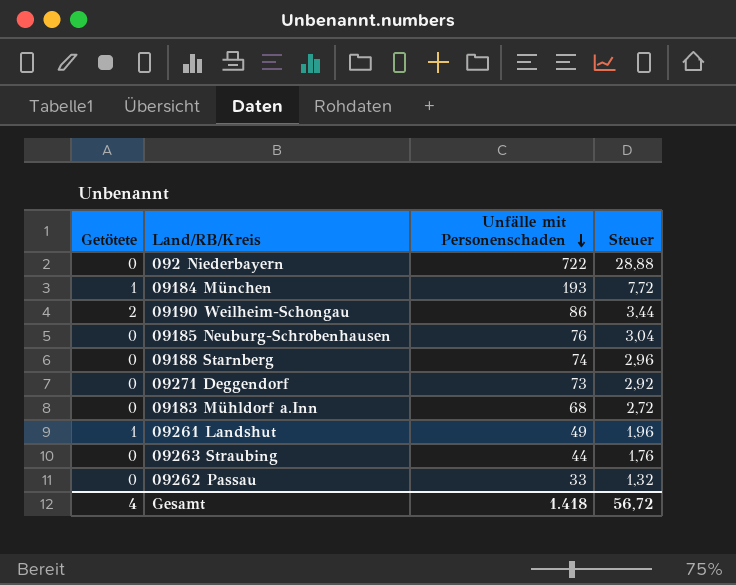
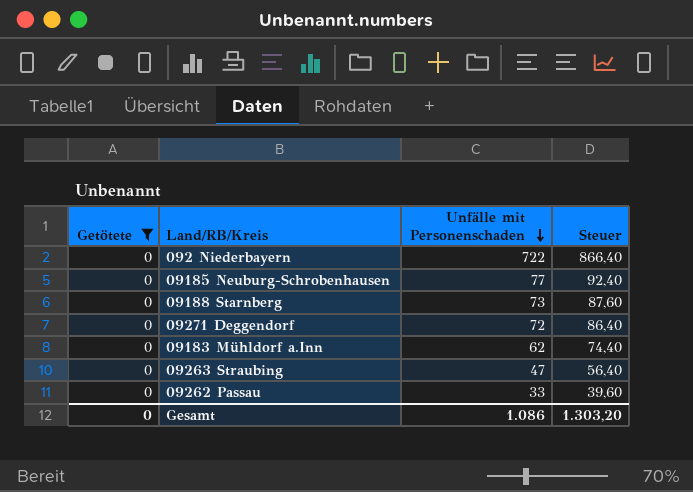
filter: none -> Getötete = 0
column Steuer | formula: [Unfälle mit Personenschaden] * 0,04 -> [Unfälle mit Personenschaden] * 1,2
09185 Neuburg-Schrobenhausen | Unfälle mit Personenschaden: 76 -> 77
09188 Starnberg | Unfälle mit Personenschaden: 74 -> 73
09271 Deggendorf | Unfälle mit Personenschaden: 73 -> 72
09183 Mühldorf a.Inn | Unfälle mit Personenschaden: 68 -> 62
09263 Straubing | Unfälle mit Personenschaden: 44 -> 47
Gesamt | Getötete: 4 -> 0
Gesamt | Unfälle mit Personenschaden: 1.418 -> 1.086
Gesamt | Steuer: 56,72 -> 1.303,20

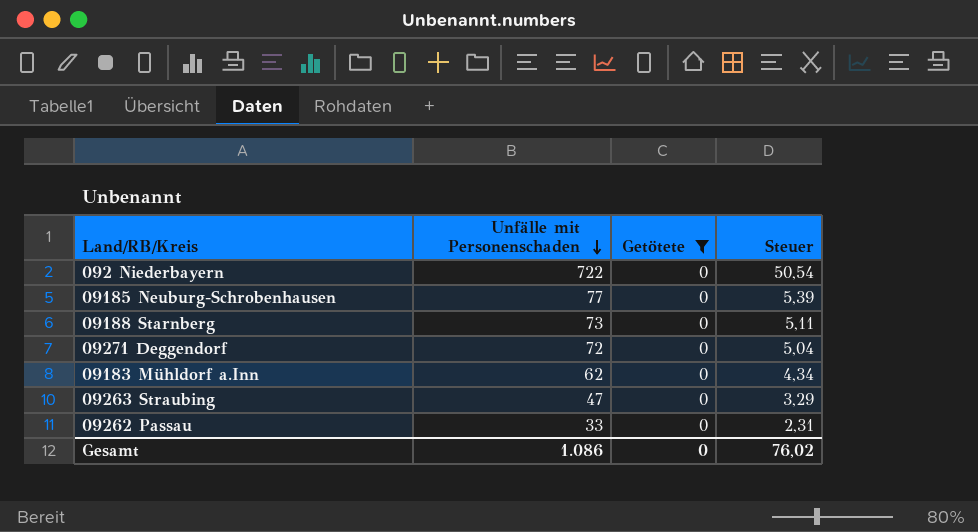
column Getötete | position: 1 -> 3
column Steuer | formula: [Unfälle mit Personenschaden] * 1,2 -> [Unfälle mit Personenschaden] * 0,07
Gesamt | Steuer: 1.303,20 -> 76,02

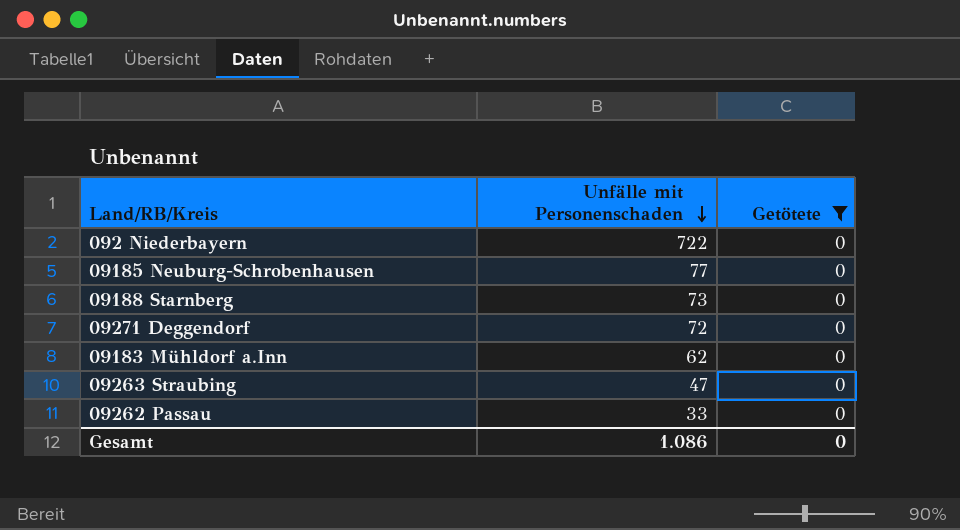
column Steuer | formula: [Unfälle mit Personenschaden] * 0,07 -> none

